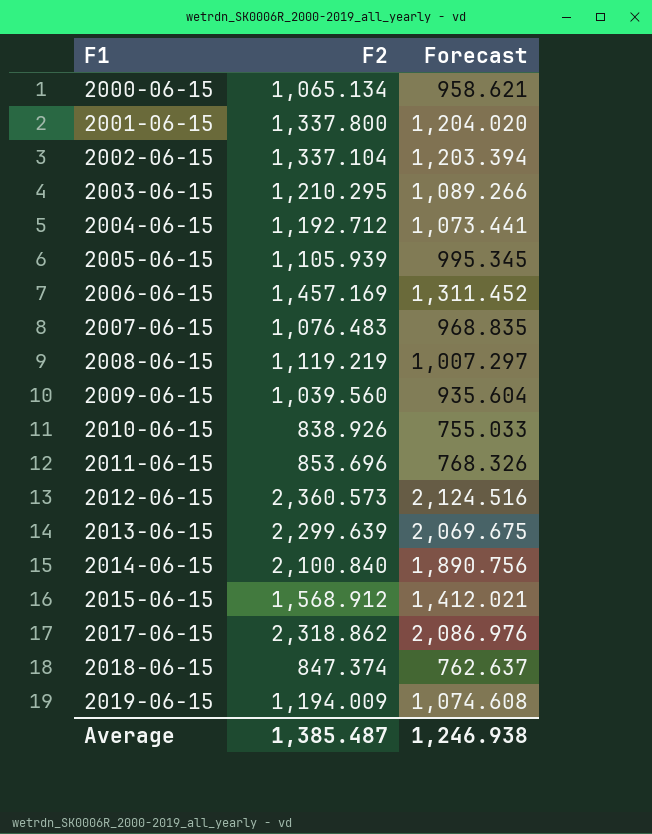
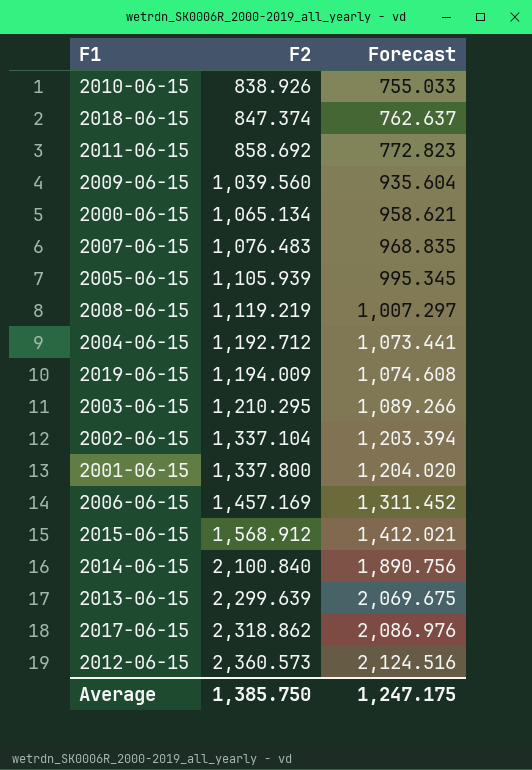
row order: F1 ascending -> F2 ascending
2011-06-15 | F2: 853.696 -> 858.692
2011-06-15 | Forecast: 768.326 -> 772.823
Average | F2: 1,385.487 -> 1,385.750
Average | Forecast: 1,246.938 -> 1,247.175

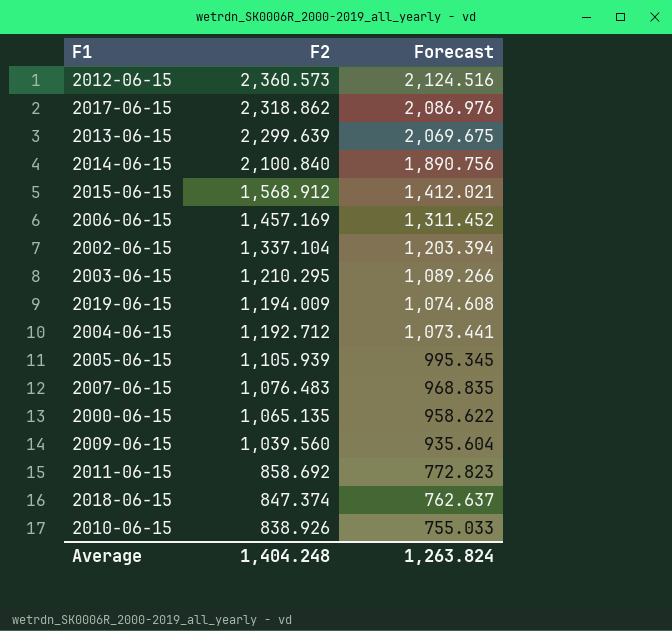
row order: F2 ascending -> F2 descending
row 2008-06-15: 1,119.219 | 1,007.297 -> none
row 2001-06-15: 1,337.800 | 1,204.020 -> none
2000-06-15 | F2: 1,065.134 -> 1,065.135
2000-06-15 | Forecast: 958.621 -> 958.622
Average | F2: 1,385.750 -> 1,404.248
Average | Forecast: 1,247.175 -> 1,263.824

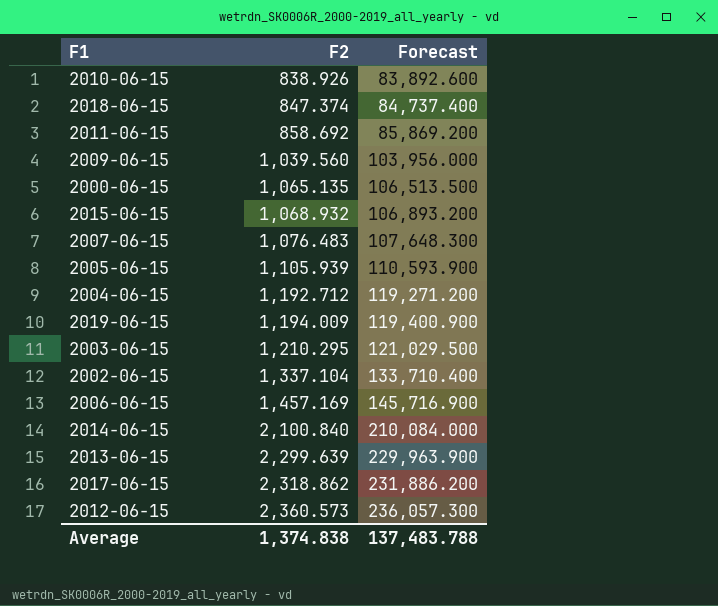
row order: F2 descending -> F2 ascending
column Forecast | formula: [F2] * 0.9 -> [F2] * 100
2015-06-15 | F2: 1,568.912 -> 1,068.932
Average | F2: 1,404.248 -> 1,374.838
Average | Forecast: 1,263.824 -> 137,483.788

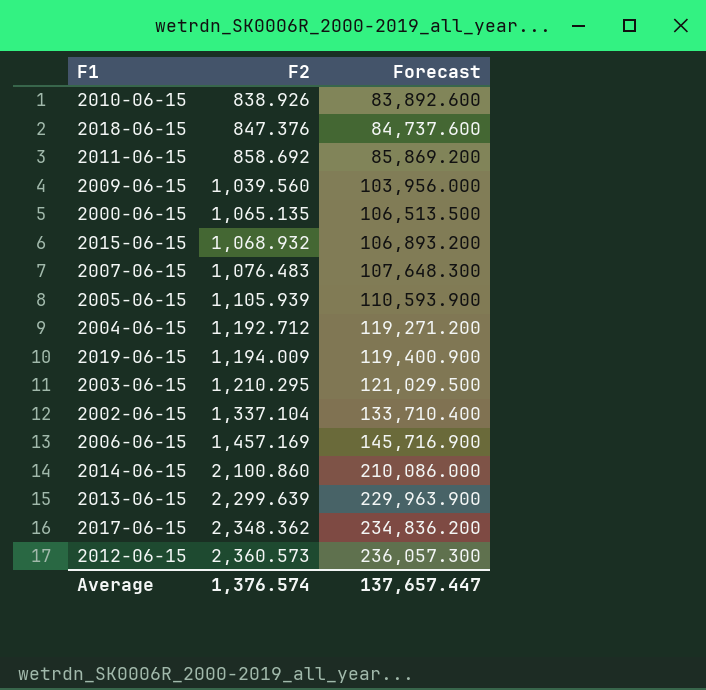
2018-06-15 | F2: 847.374 -> 847.376
2018-06-15 | Forecast: 84,737.400 -> 84,737.600
2014-06-15 | F2: 2,100.840 -> 2,100.860
2014-06-15 | Forecast: 210,084.000 -> 210,086.000
2017-06-15 | F2: 2,318.862 -> 2,348.362
2017-06-15 | Forecast: 231,886.200 -> 234,836.200
Average | F2: 1,374.838 -> 1,376.574
Average | Forecast: 137,483.788 -> 137,657.447

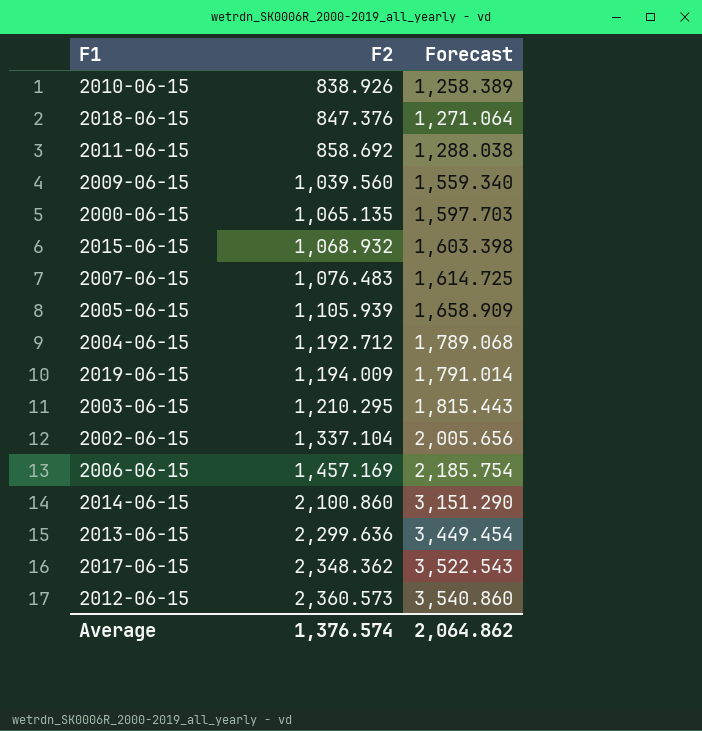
column Forecast | formula: [F2] * 100 -> [F2] * 1.5
2013-06-15 | F2: 2,299.639 -> 2,299.636
Average | Forecast: 137,657.447 -> 2,064.862

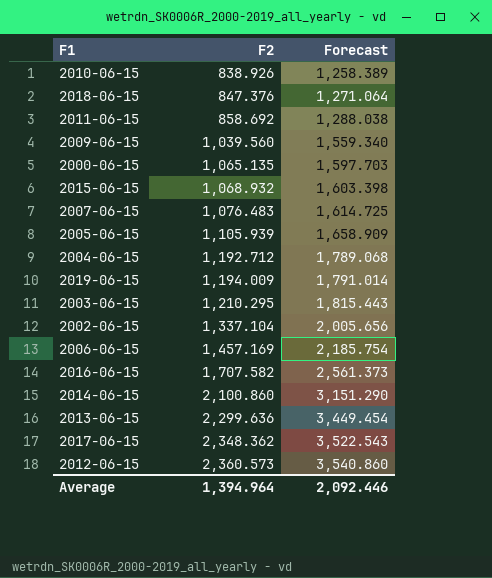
row 2016-06-15: none -> 1,707.582 | 2,561.373
Average | F2: 1,376.574 -> 1,394.964
Average | Forecast: 2,064.862 -> 2,092.446

